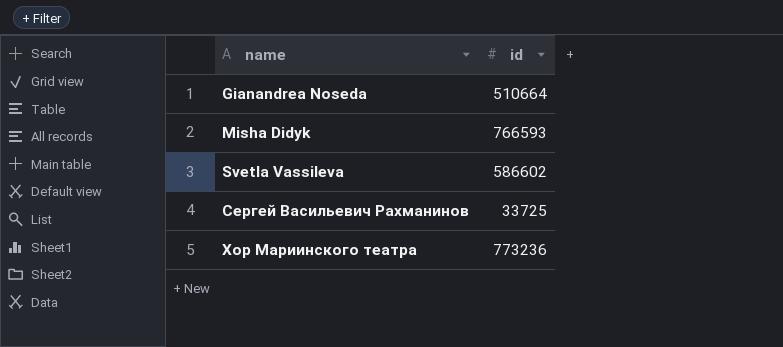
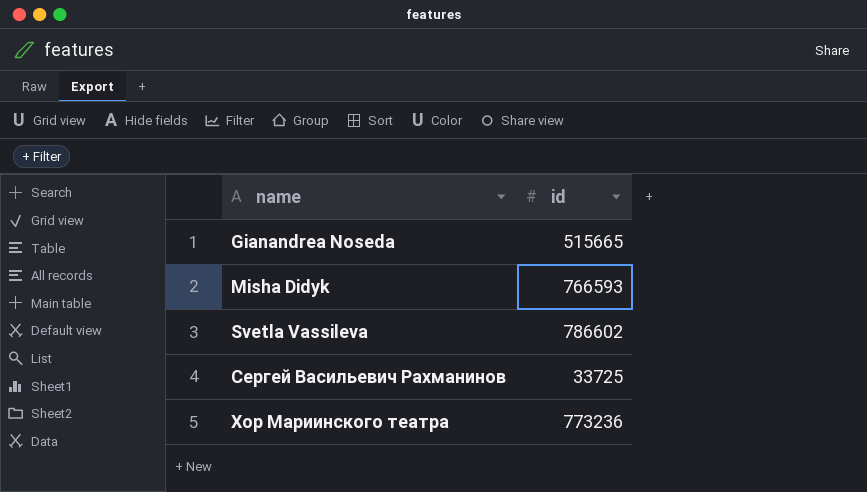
Gianandrea Noseda | id: 510664 -> 515665
Svetla Vassileva | id: 586602 -> 786602

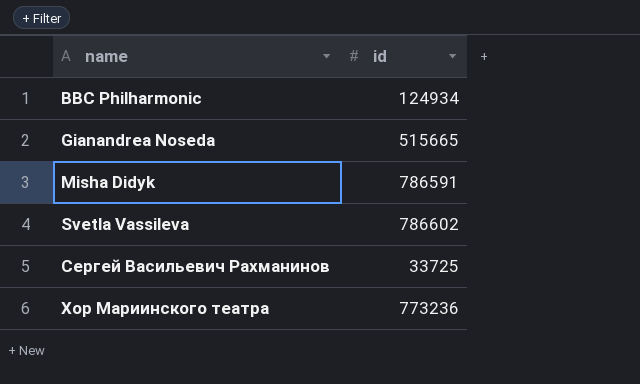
row BBC Philharmonic: none -> 124934
Misha Didyk | id: 766593 -> 786591

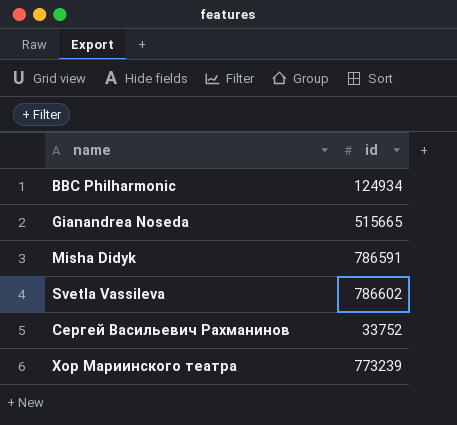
Сергей Васильевич Рахманинов | id: 33725 -> 33752
Хор Мариинского театра | id: 773236 -> 773239

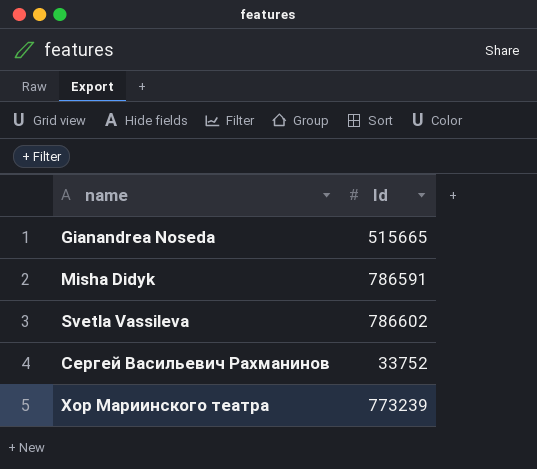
column name: id -> Id
row BBC Philharmonic: 124934 -> none

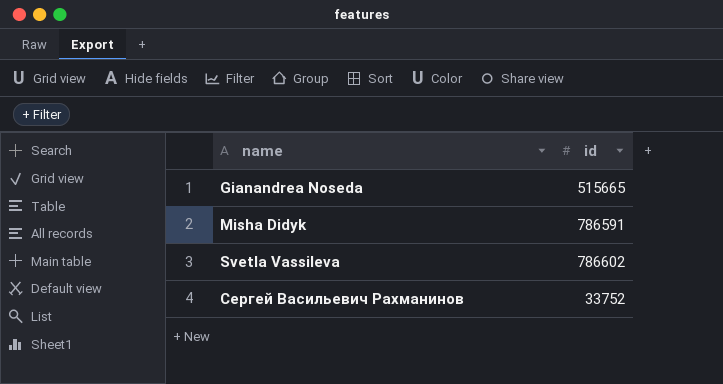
column name: Id -> id
row Хор Мариинского театра: 773239 -> none

